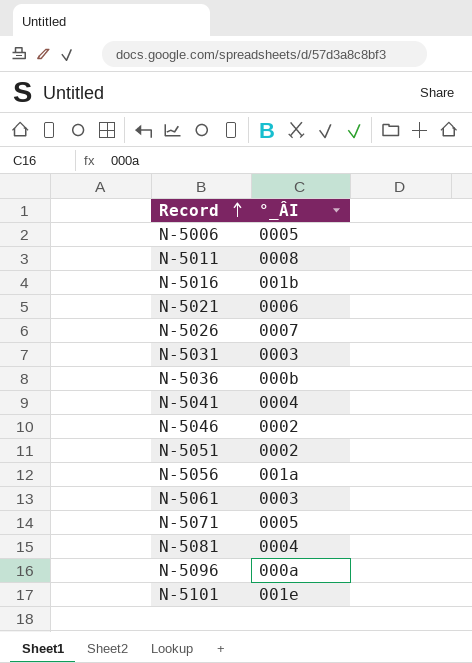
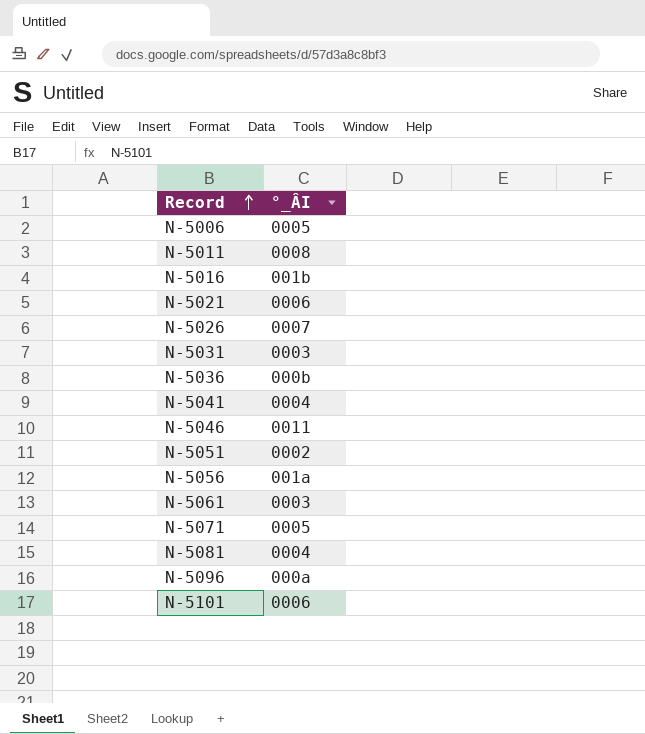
N-5046 | °_ÂI: 0002 -> 0011
N-5101 | °_ÂI: 001e -> 0006

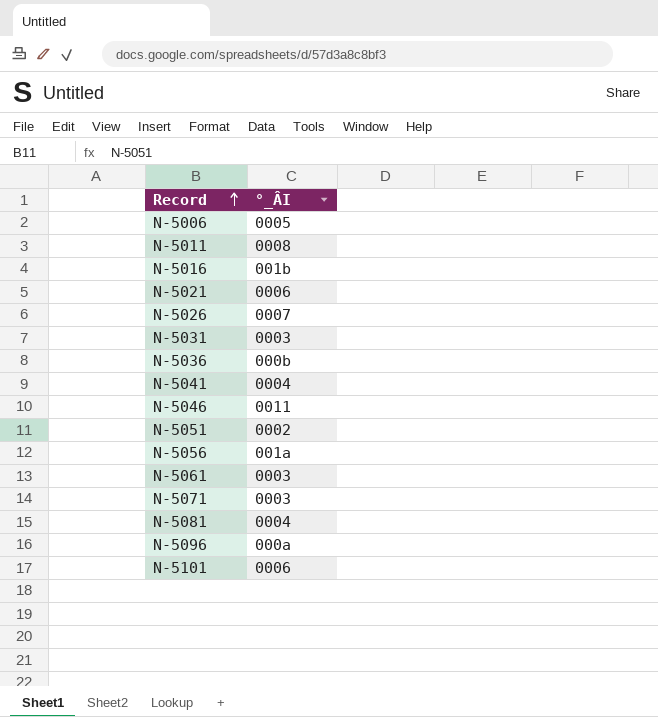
N-5071 | °_ÂI: 0005 -> 0003

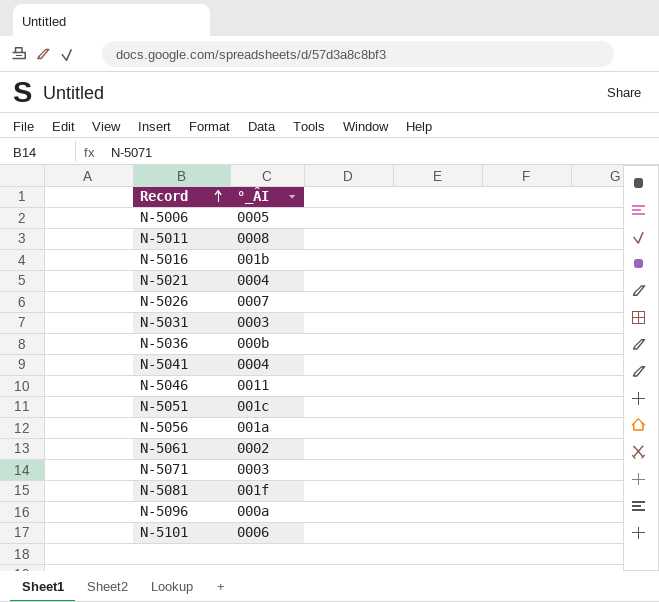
N-5021 | °_ÂI: 0006 -> 0004
N-5051 | °_ÂI: 0002 -> 001c
N-5061 | °_ÂI: 0003 -> 0002
N-5081 | °_ÂI: 0004 -> 001f

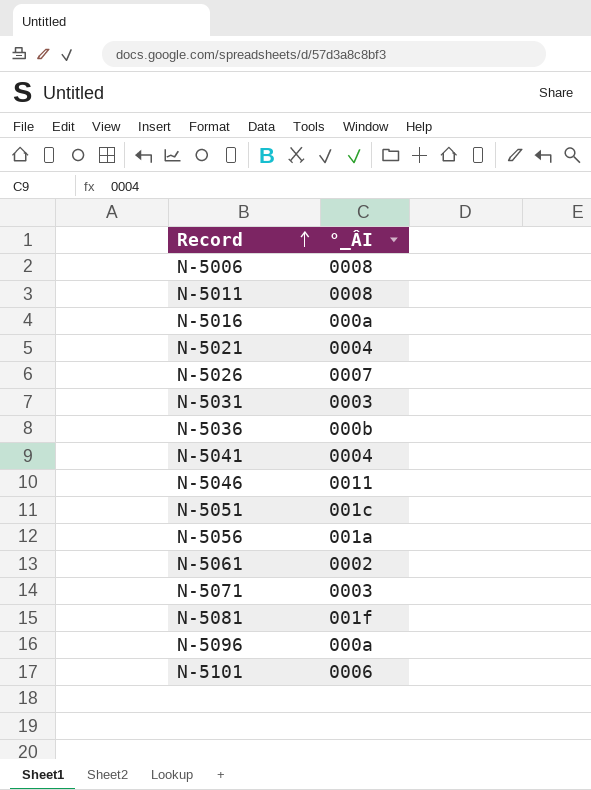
N-5006 | °_ÂI: 0005 -> 0008
N-5016 | °_ÂI: 001b -> 000a

